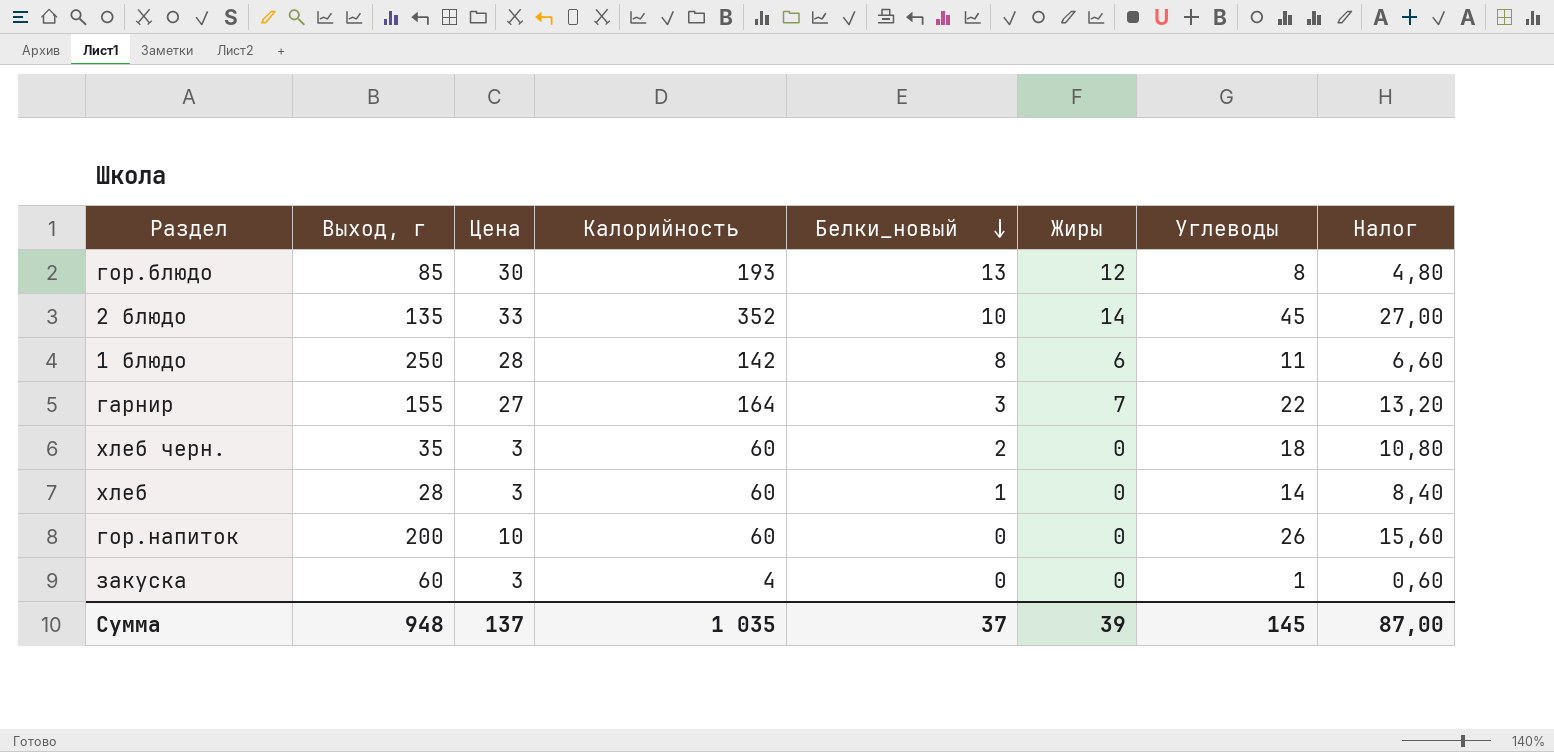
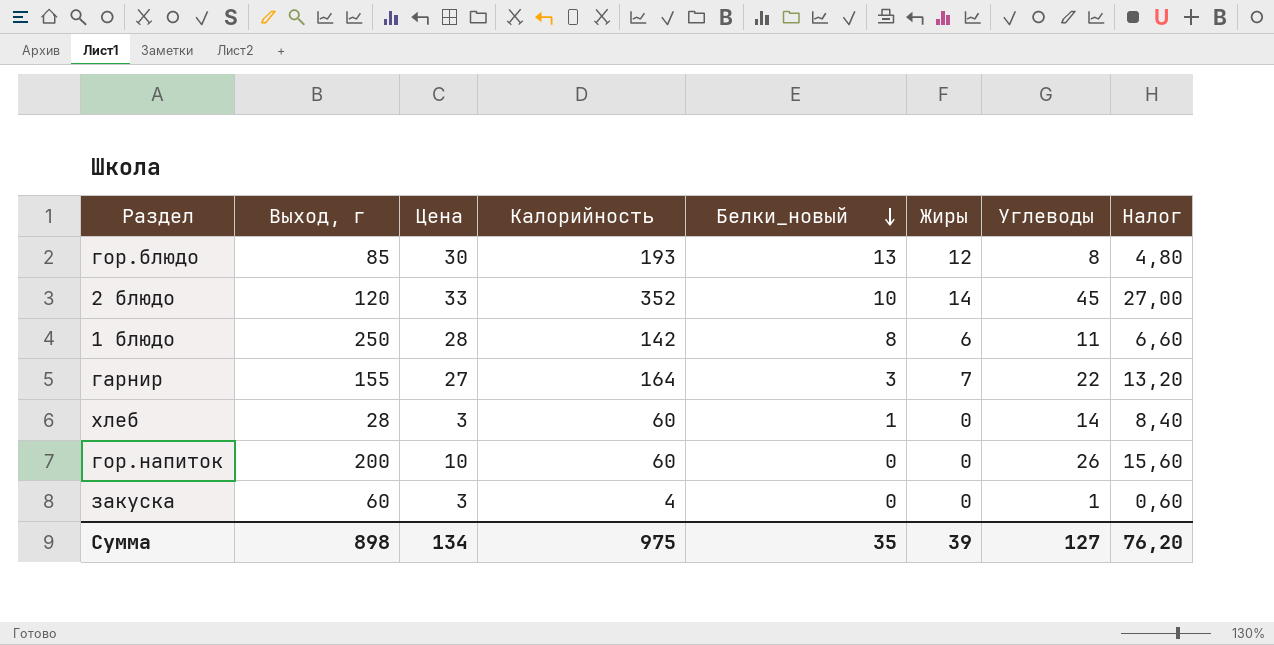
row хлеб черн.: 35 | 3 | 60 | 2 | 0 | 18 | 10,80 -> none
2 блюдо | Выход, г: 135 -> 120
Сумма | Выход, г: 948 -> 898
Сумма | Цена: 137 -> 134
Сумма | Калорийность: 1 035 -> 975
Сумма | Белки_новый: 37 -> 35
Сумма | Углеводы: 145 -> 127
Сумма | Налог: 87,00 -> 76,20

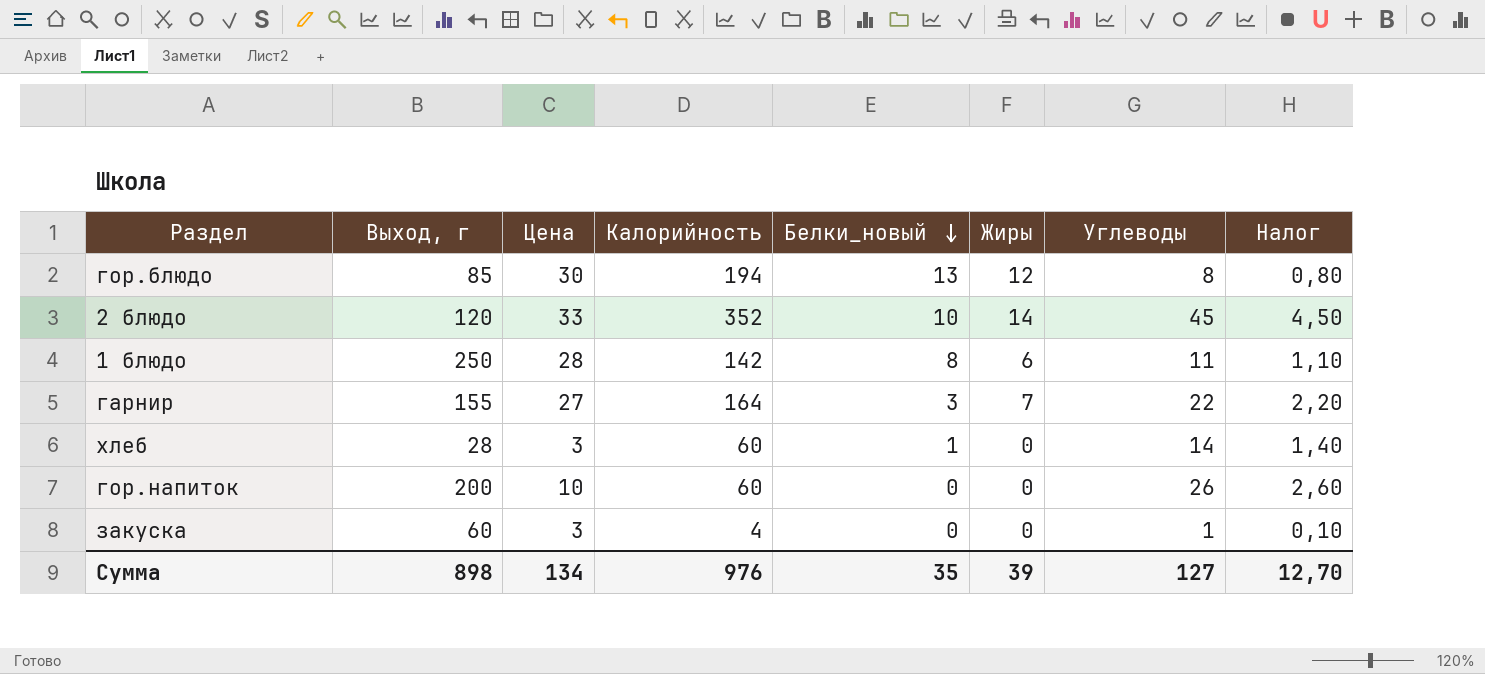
column Налог | formula: [Углеводы] * 0,6 -> [Углеводы] * 0,1
гор.блюдо | Калорийность: 193 -> 194
Сумма | Калорийность: 975 -> 976
Сумма | Налог: 76,20 -> 12,70

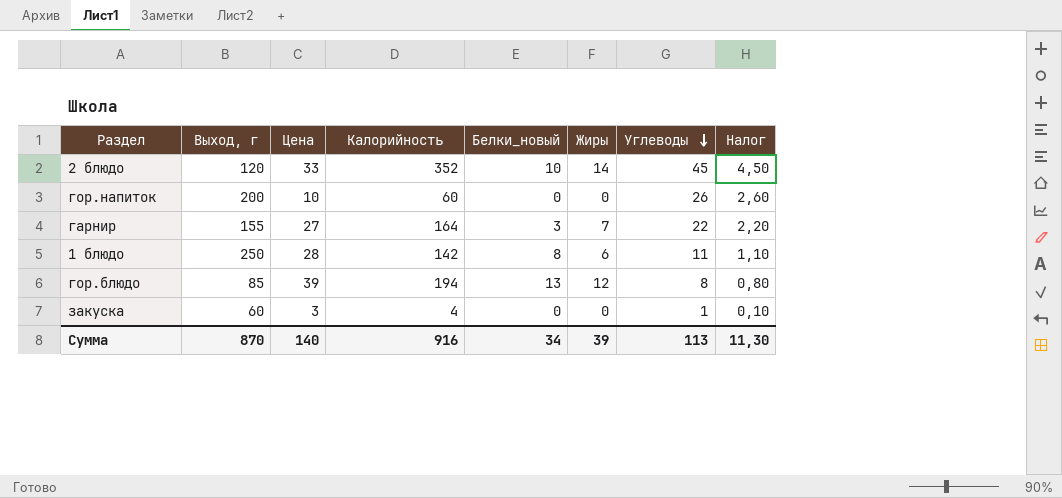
row order: Белки_новый descending -> Углеводы descending
row хлеб: 28 | 3 | 60 | 1 | 0 | 14 | 1,40 -> none
гор.блюдо | Цена: 30 -> 39
Сумма | Выход, г: 898 -> 870
Сумма | Цена: 134 -> 140
Сумма | Калорийность: 976 -> 916
Сумма | Белки_новый: 35 -> 34
Сумма | Углеводы: 127 -> 113
Сумма | Налог: 12,70 -> 11,30

